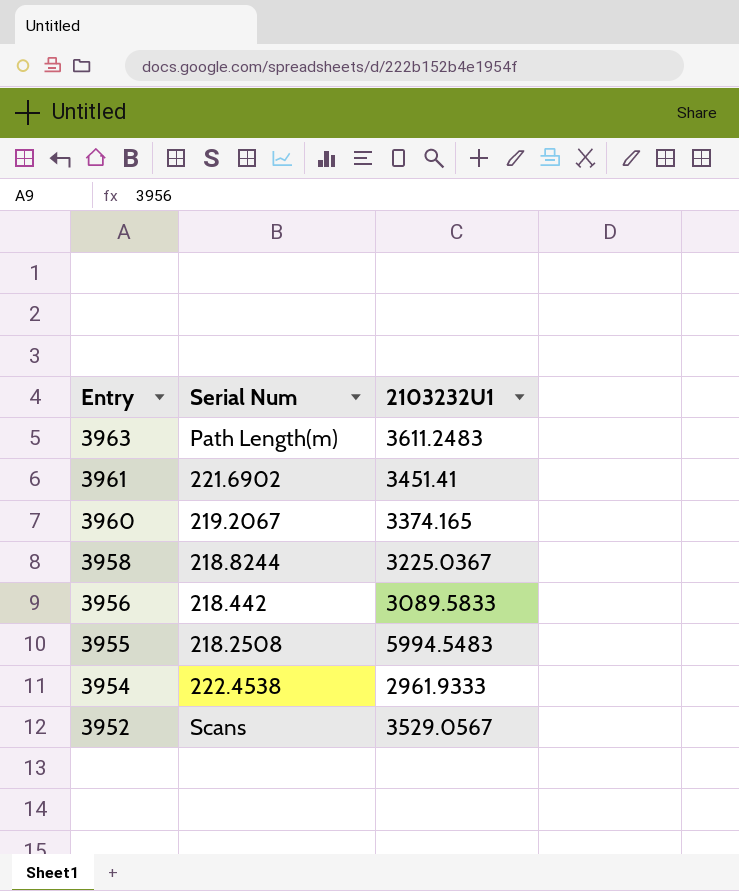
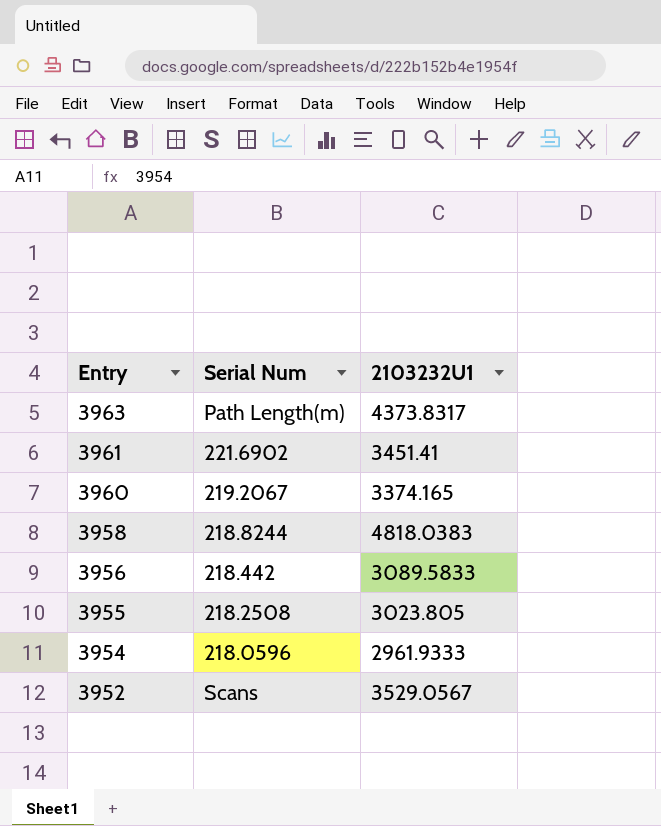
3963 | 2103232U1: 3611.2483 -> 4373.8317
3958 | 2103232U1: 3225.0367 -> 4818.0383
3955 | 2103232U1: 5994.5483 -> 3023.805
3954 | Serial Num: 222.4538 -> 218.0596

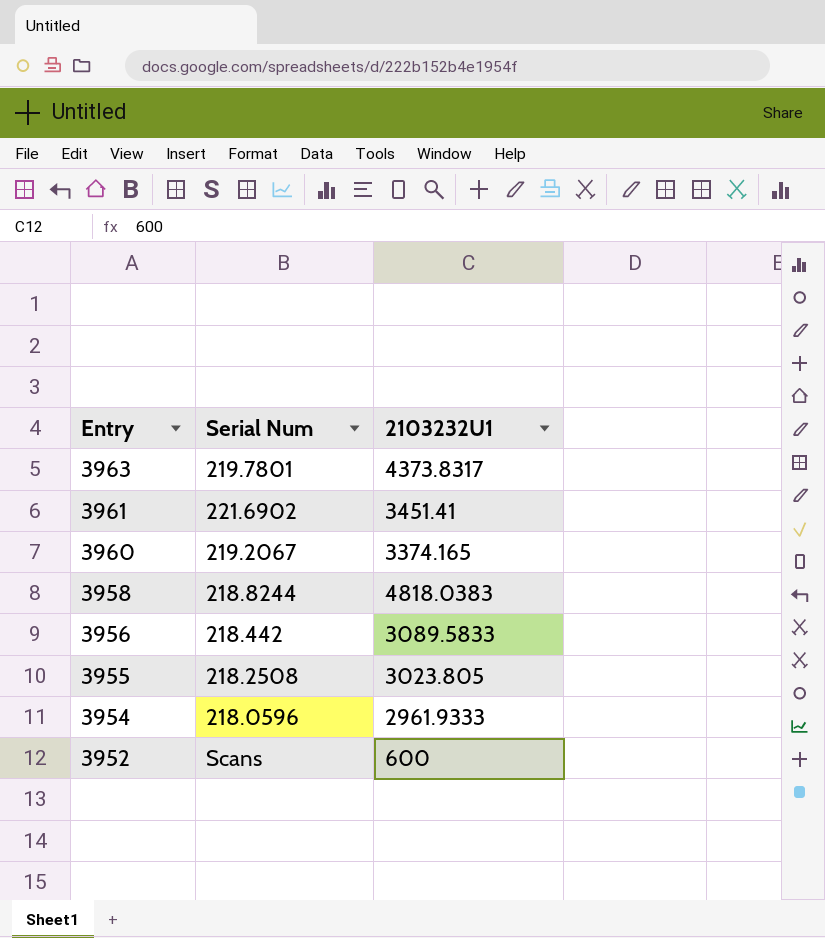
3963 | Serial Num: Path Length(m) -> 219.7801
3952 | 2103232U1: 3529.0567 -> 600

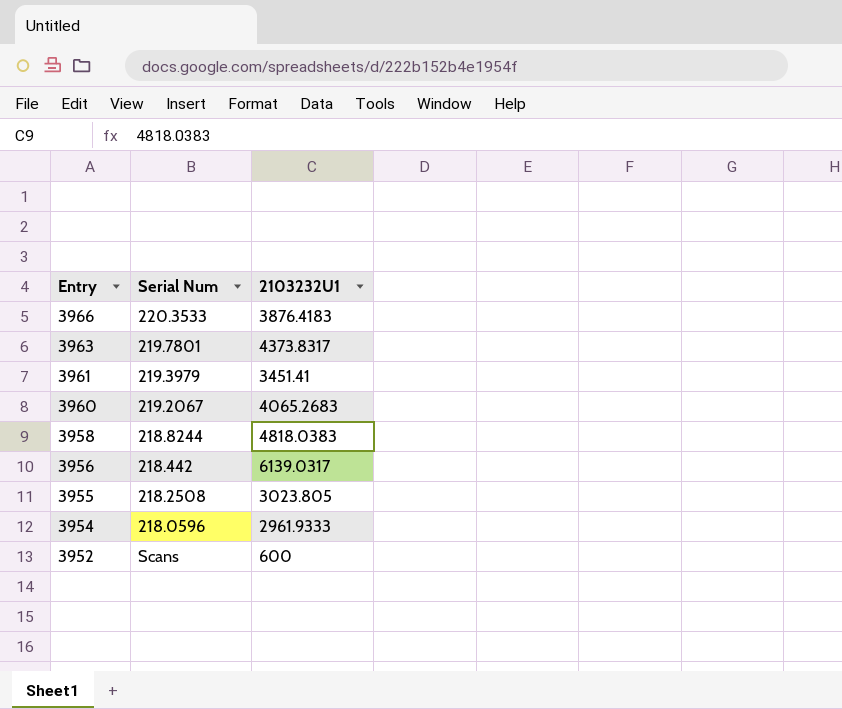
row 3966: none -> 220.3533 | 3876.4183
3961 | Serial Num: 221.6902 -> 219.3979
3960 | 2103232U1: 3374.165 -> 4065.2683
3956 | 2103232U1: 3089.5833 -> 6139.0317

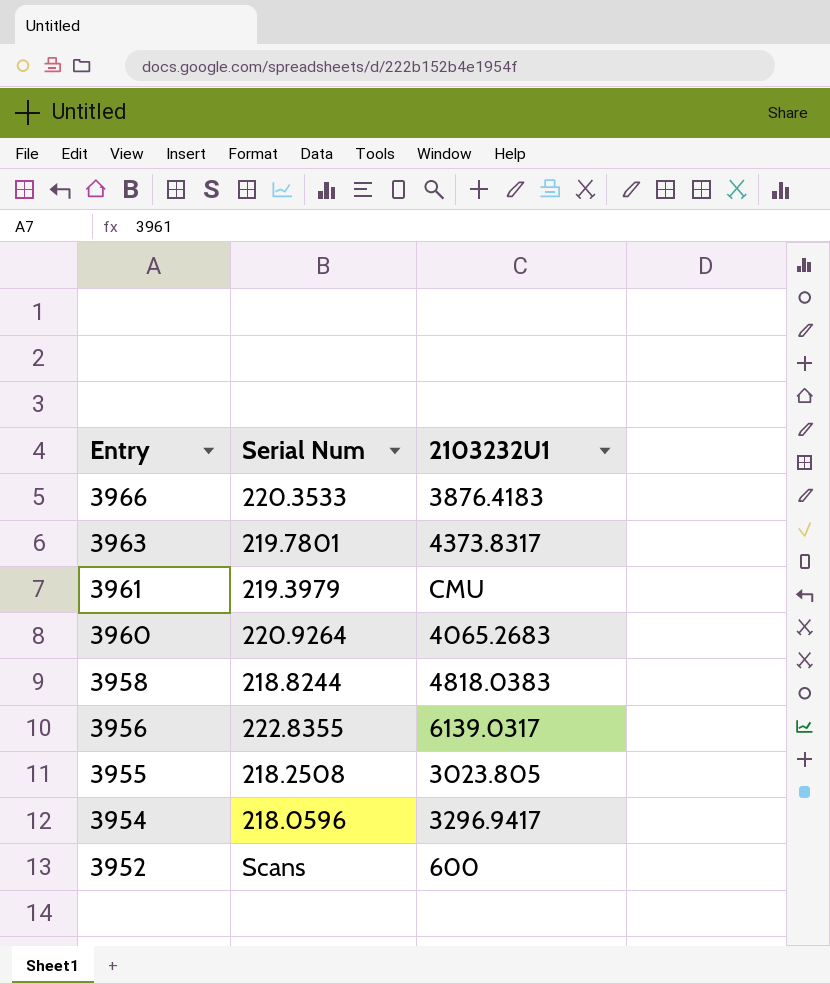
3961 | 2103232U1: 3451.41 -> CMU
3960 | Serial Num: 219.2067 -> 220.9264
3956 | Serial Num: 218.442 -> 222.8355
3954 | 2103232U1: 2961.9333 -> 3296.9417

